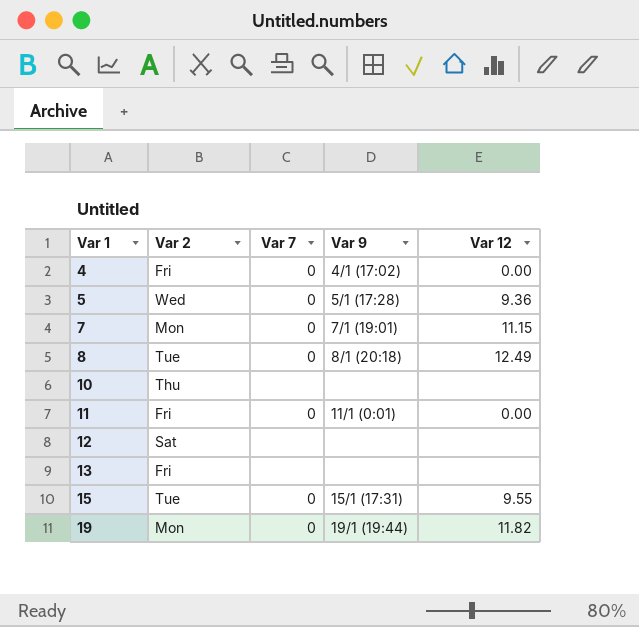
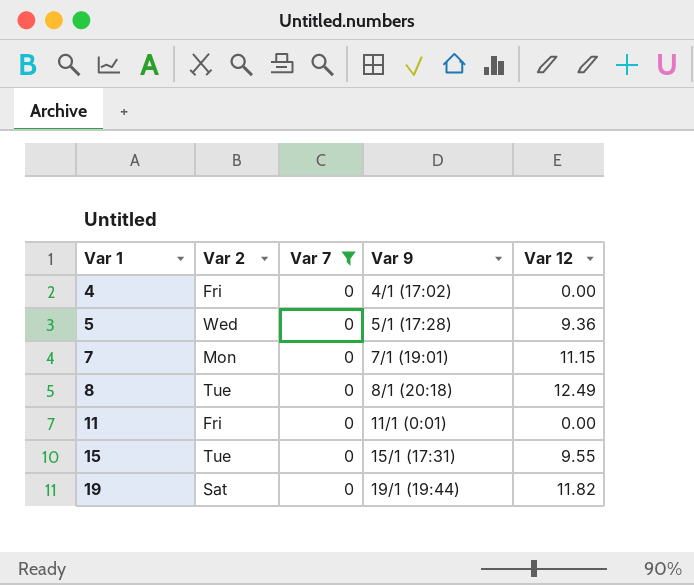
filter: none -> Var 7 = 0
19 | Var 2: Mon -> Sat

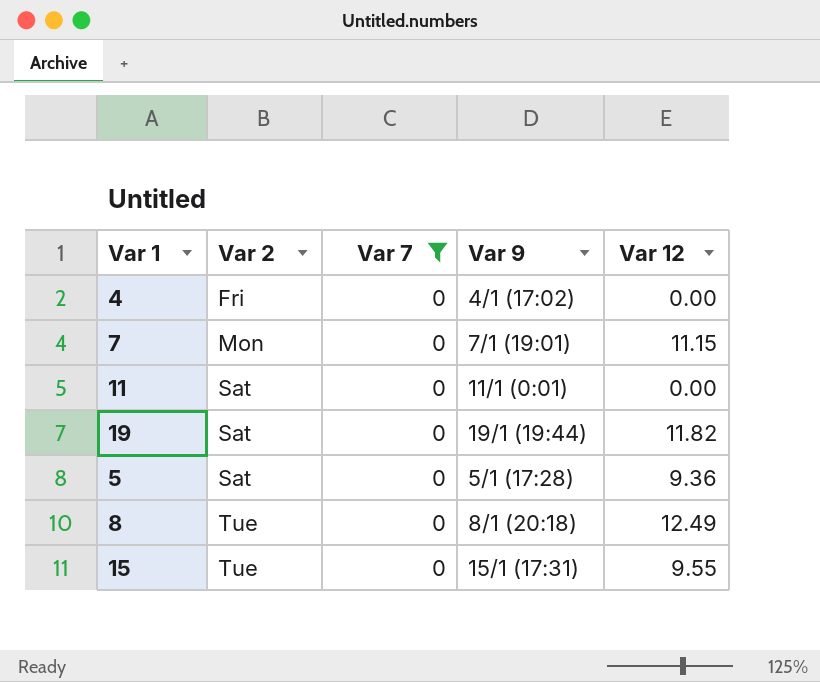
row order: Var 1 ascending -> Var 2 ascending
11 | Var 2: Fri -> Sat
5 | Var 2: Wed -> Sat

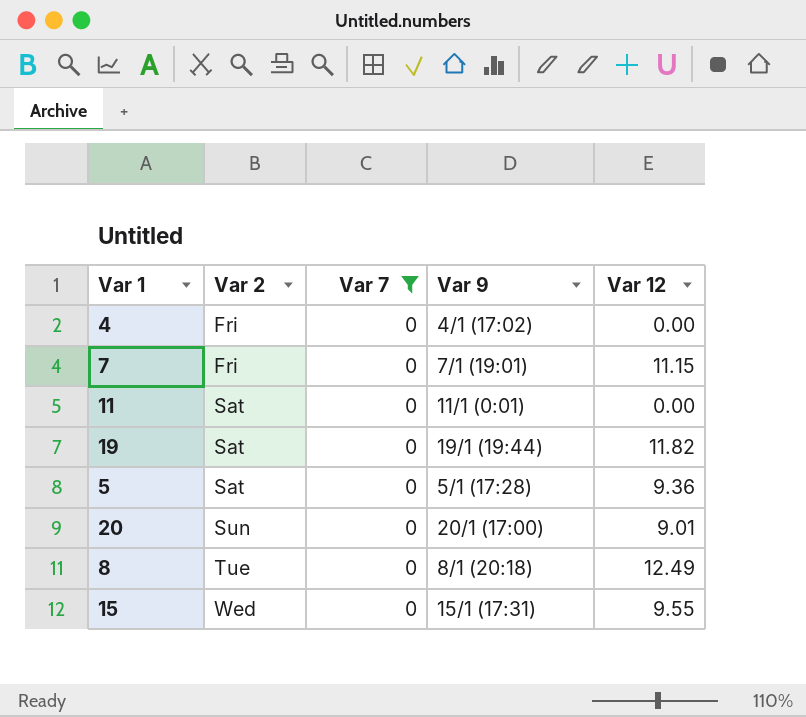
7 | Var 2: Mon -> Fri
row 20: none -> Sun | 0 | 20/1 (17:00) | 9.01
15 | Var 2: Tue -> Wed

